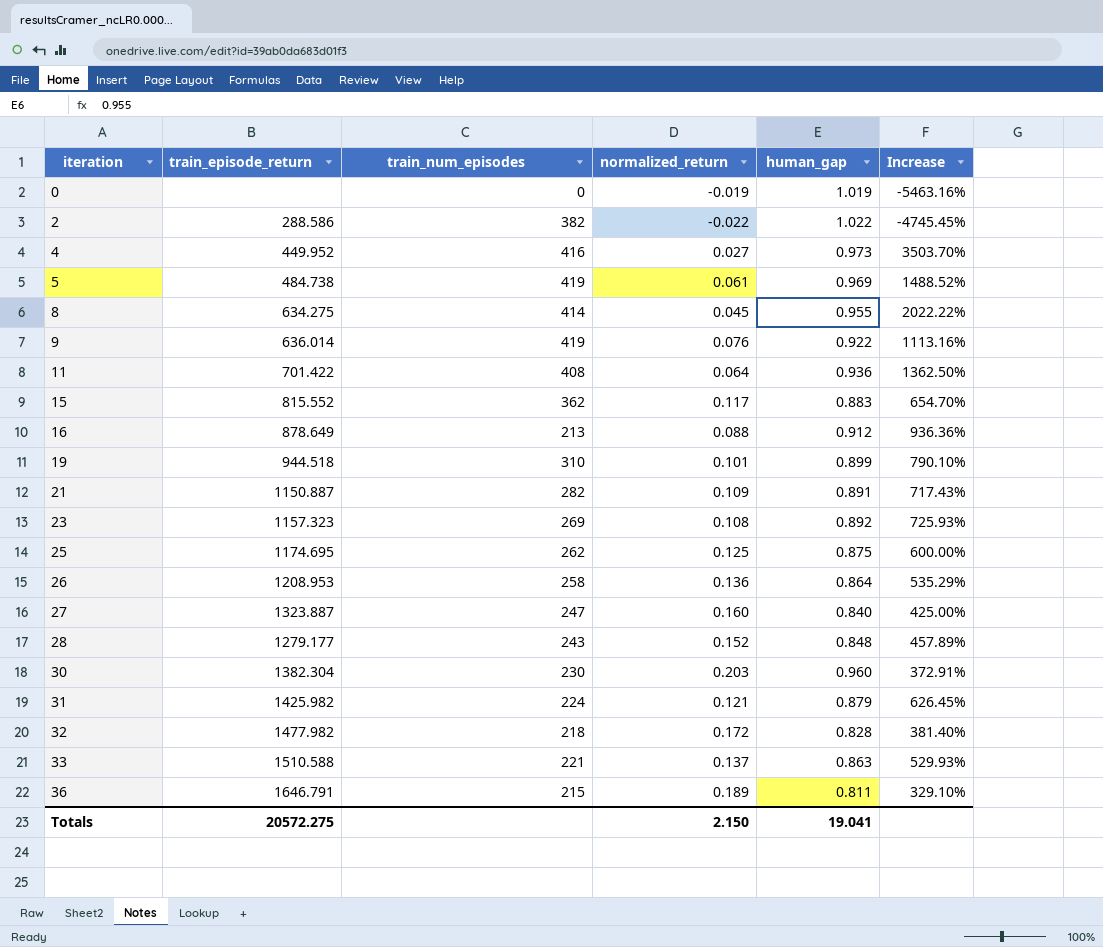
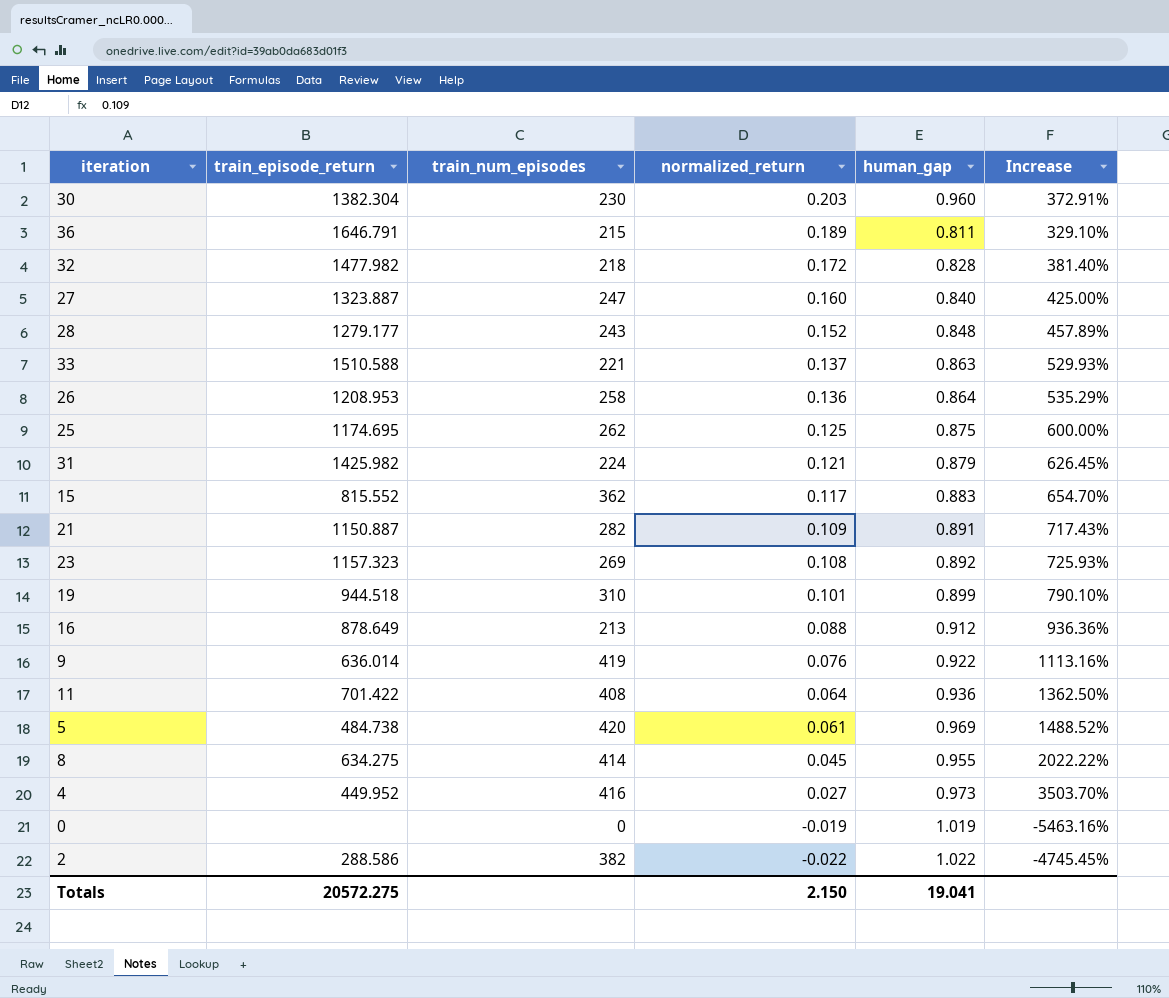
row order: iteration ascending -> normalized_return descending
5 | train_num_episodes: 419 -> 420

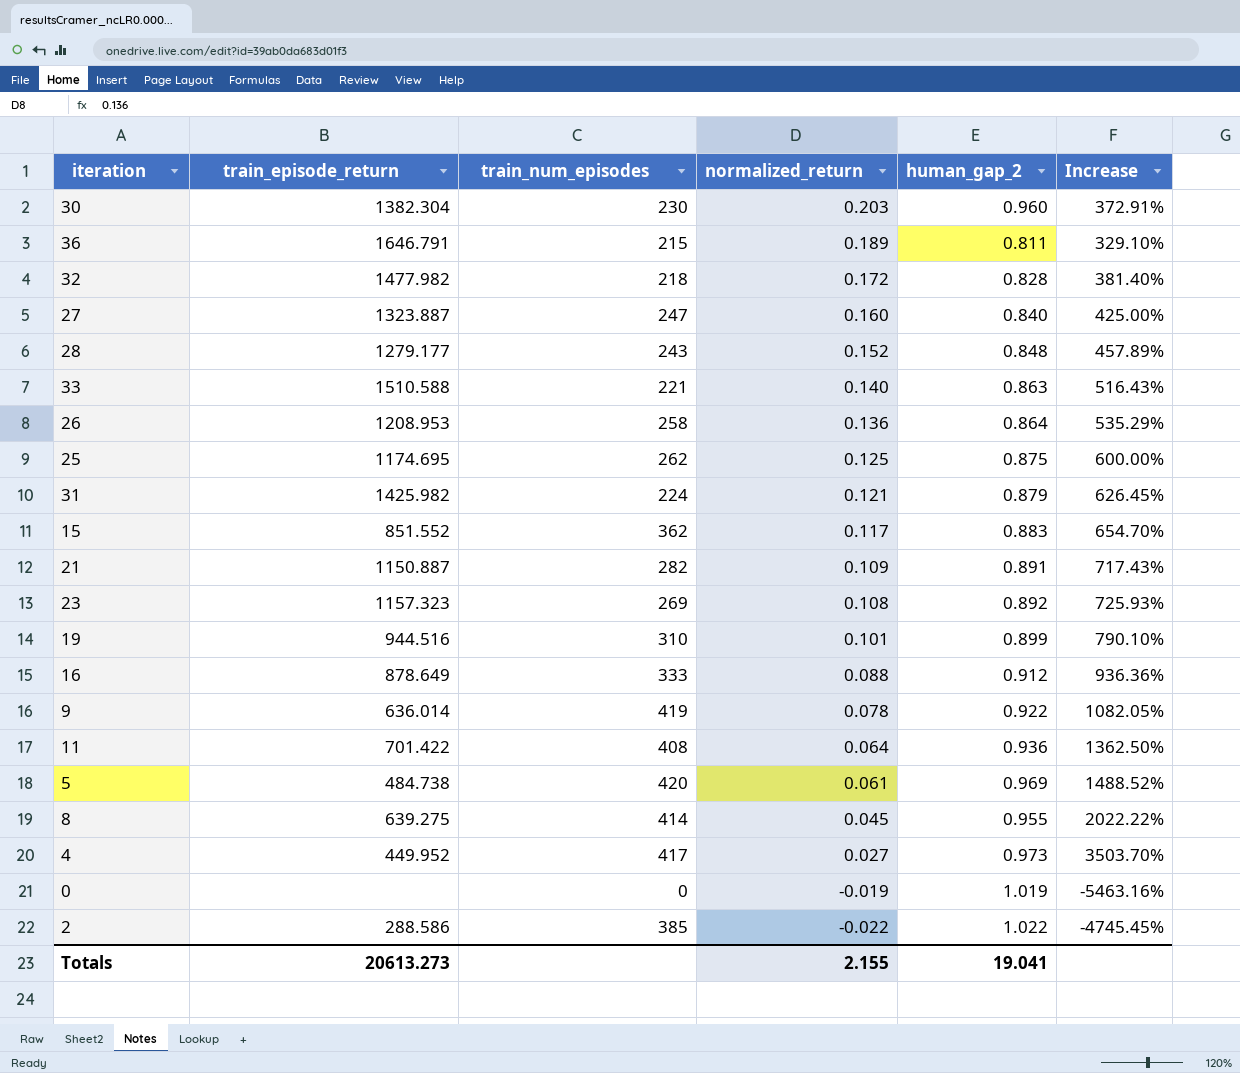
column name: human_gap -> human_gap_2
33 | normalized_return: 0.137 -> 0.140
33 | Increase: 529.93% -> 516.43%
15 | train_episode_return: 815.552 -> 851.552
19 | train_episode_return: 944.518 -> 944.516
16 | train_num_episodes: 213 -> 333
9 | normalized_return: 0.076 -> 0.078
9 | Increase: 1113.16% -> 1082.05%
8 | train_episode_return: 634.275 -> 639.275
4 | train_num_episodes: 416 -> 417
2 | train_num_episodes: 382 -> 385
Totals | train_episode_return: 20572.275 -> 20613.273
Totals | normalized_return: 2.150 -> 2.155

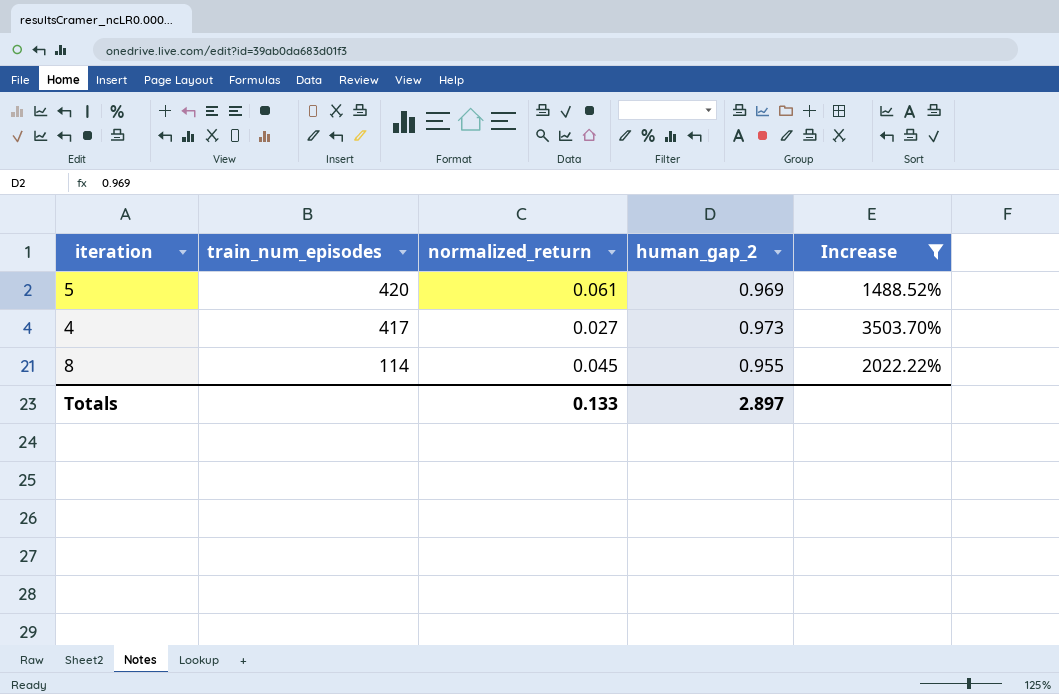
filter: none -> Increase >= 1488.52%
row order: normalized_return descending -> train_num_episodes descending
column train_episode_return | position: 2 -> none
8 | train_num_episodes: 414 -> 114
Totals | normalized_return: 2.155 -> 0.133
Totals | human_gap_2: 19.041 -> 2.897

